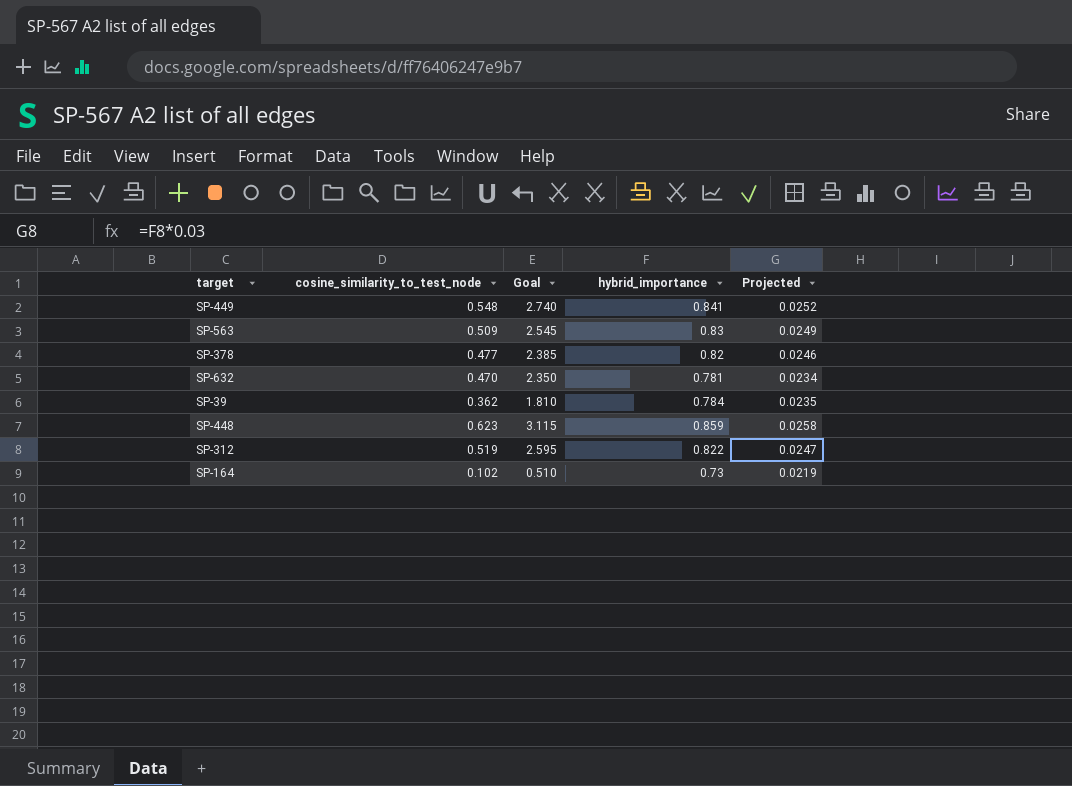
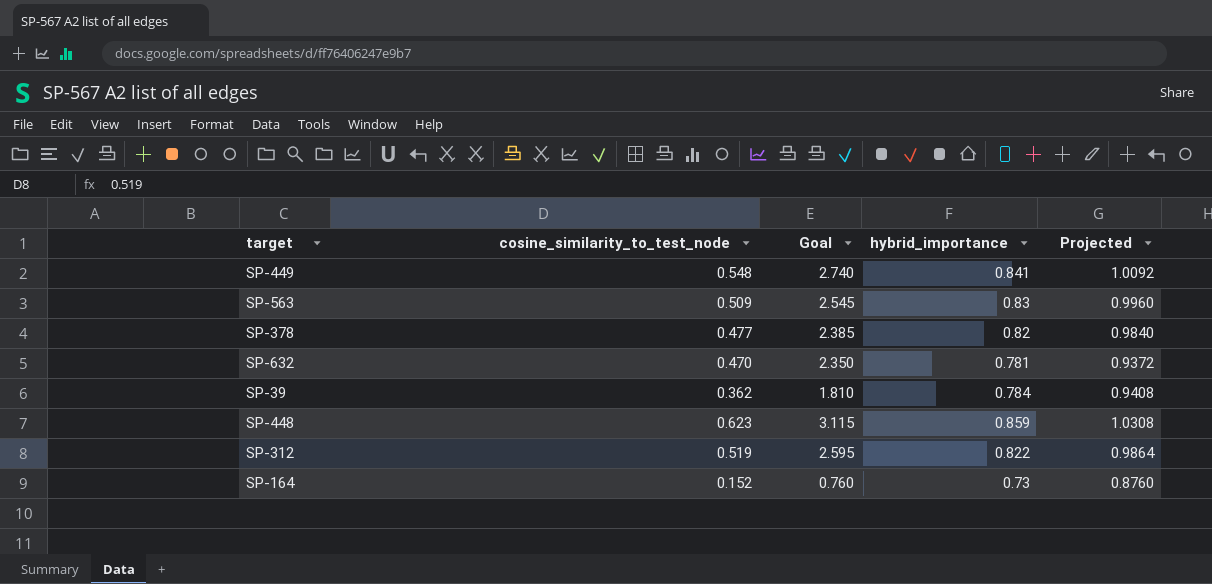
column Projected | formula: [hybrid_importance] * 0.03 -> [hybrid_importance] * 1.2
SP-164 | cosine_similarity_to_test_node: 0.102 -> 0.152
SP-164 | Goal: 0.510 -> 0.760

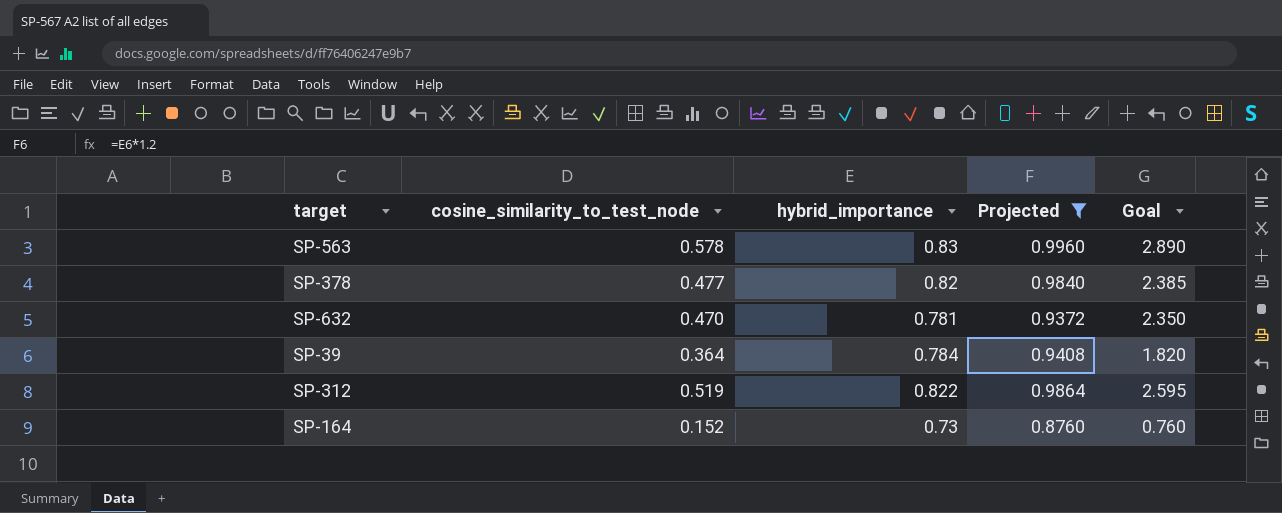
filter: none -> Projected <= 0.9960
column Goal | position: 3 -> 5
SP-563 | cosine_similarity_to_test_node: 0.509 -> 0.578
SP-563 | Goal: 2.545 -> 2.890
SP-39 | cosine_similarity_to_test_node: 0.362 -> 0.364
SP-39 | Goal: 1.810 -> 1.820

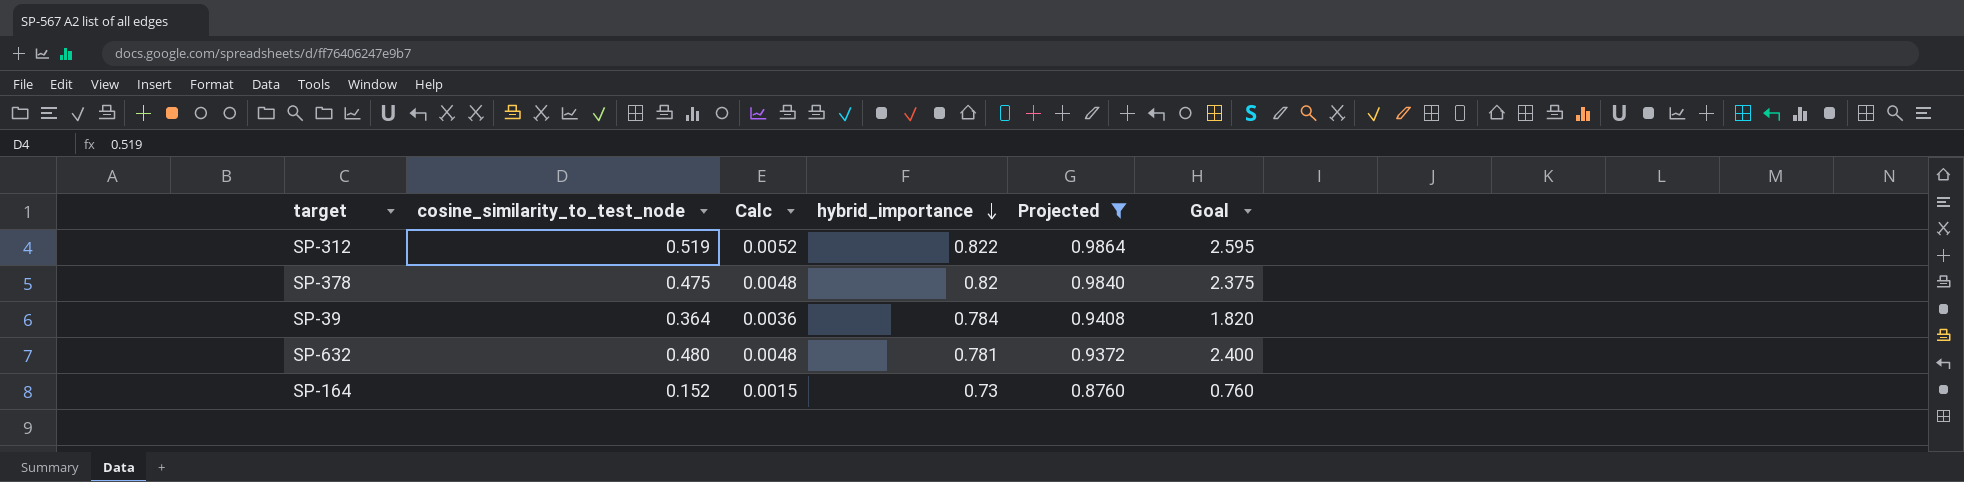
row order: none -> hybrid_importance descending
column Calc | formula: none -> [cosine_similarity_to_test_node] * 0.01
row SP-563: 0.578 | 0.83 | 0.9960 | 2.890 -> none
SP-378 | cosine_similarity_to_test_node: 0.477 -> 0.475
SP-378 | Goal: 2.385 -> 2.375
SP-632 | cosine_similarity_to_test_node: 0.470 -> 0.480
SP-632 | Goal: 2.350 -> 2.400

